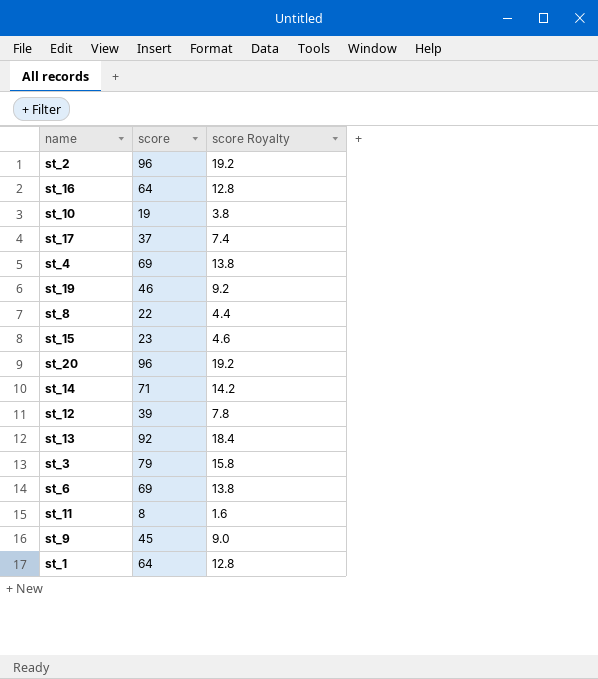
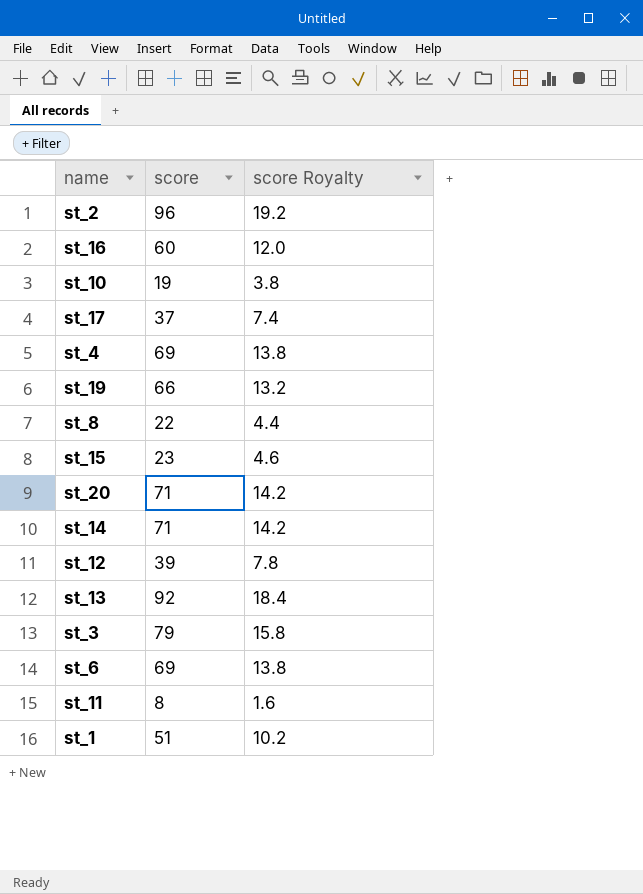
row st_9: 45 | 9.0 -> none
st_16 | score: 64 -> 60
st_16 | score Royalty: 12.8 -> 12.0
st_19 | score: 46 -> 66
st_19 | score Royalty: 9.2 -> 13.2
st_20 | score: 96 -> 71
st_20 | score Royalty: 19.2 -> 14.2
st_1 | score: 64 -> 51
st_1 | score Royalty: 12.8 -> 10.2

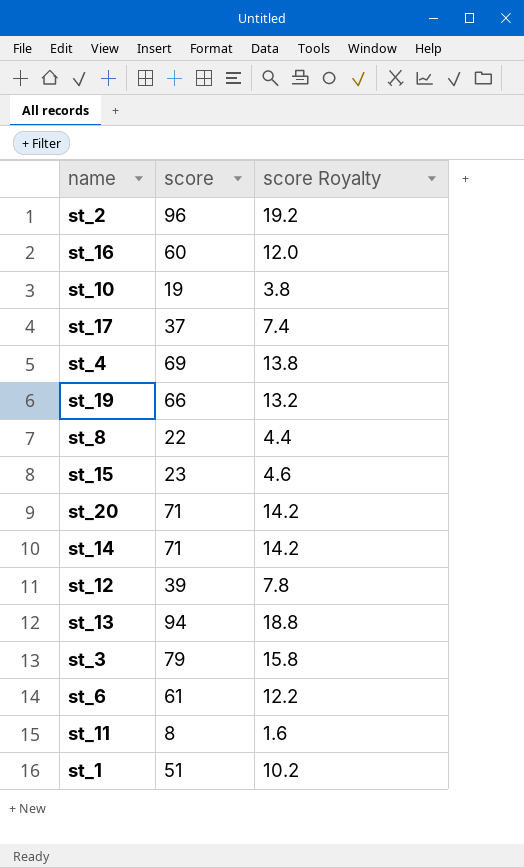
st_13 | score: 92 -> 94
st_13 | score Royalty: 18.4 -> 18.8
st_6 | score: 69 -> 61
st_6 | score Royalty: 13.8 -> 12.2

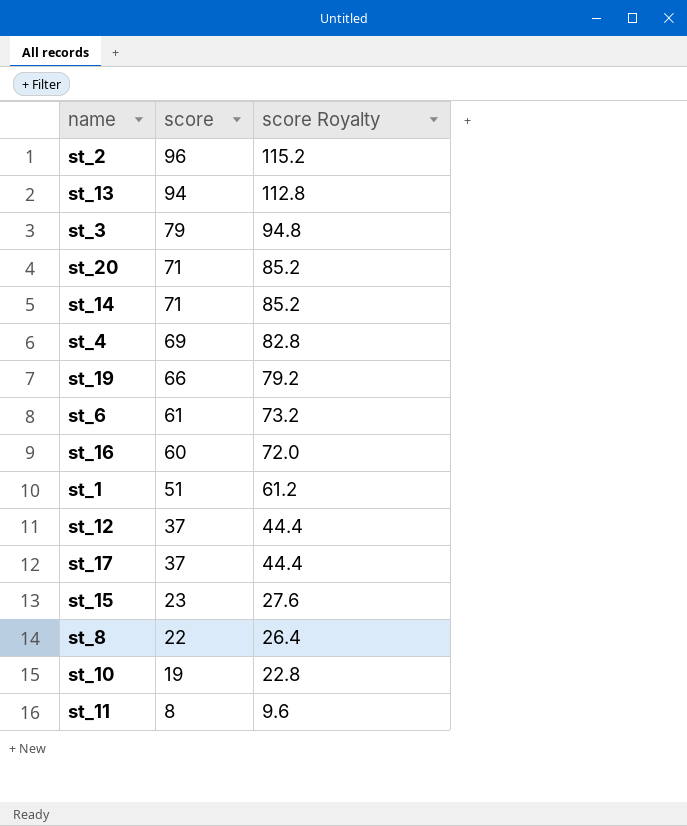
row order: none -> score descending
column score Royalty | formula: [score] * 0.2 -> [score] * 1.2
st_12 | score: 39 -> 37

